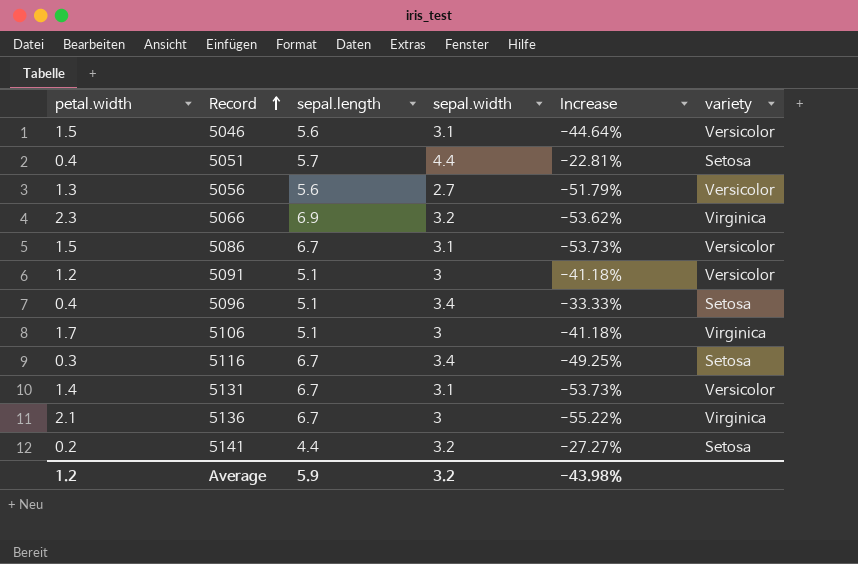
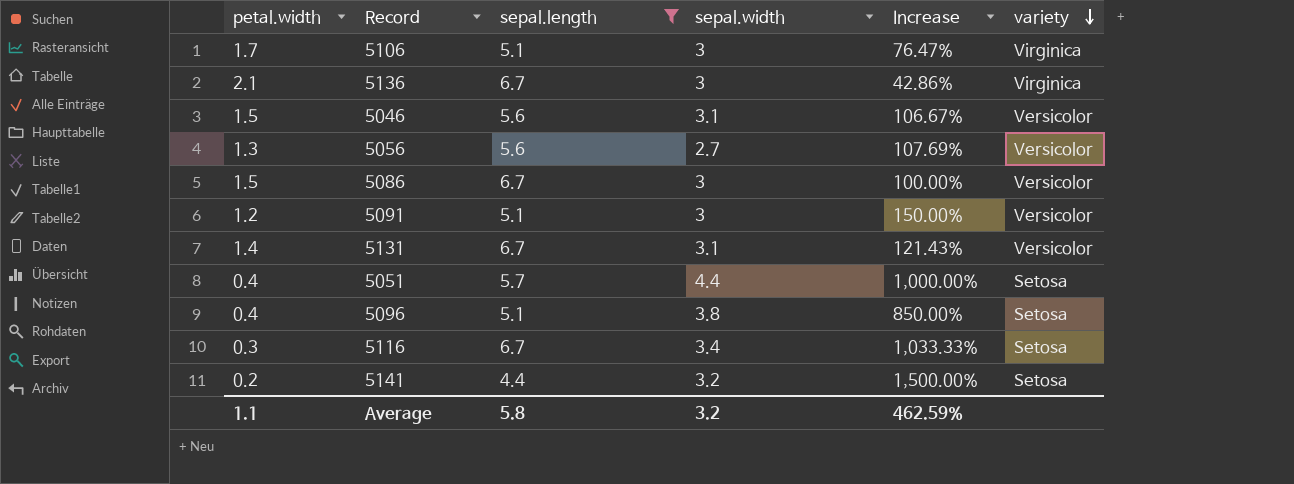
filter: none -> sepal.length != 6.9
row order: Record ascending -> variety descending
column Increase | formula: ([sepal.width] - [sepal.length]) / [sepal.length] -> ([sepal.width] - [petal.width]) / [petal.width]
5086 | sepal.width: 3.1 -> 3
5096 | sepal.width: 3.4 -> 3.8
Average | petal.width: 1.2 -> 1.1
Average | sepal.length: 5.9 -> 5.8
Average | Increase: -43.98% -> 462.59%

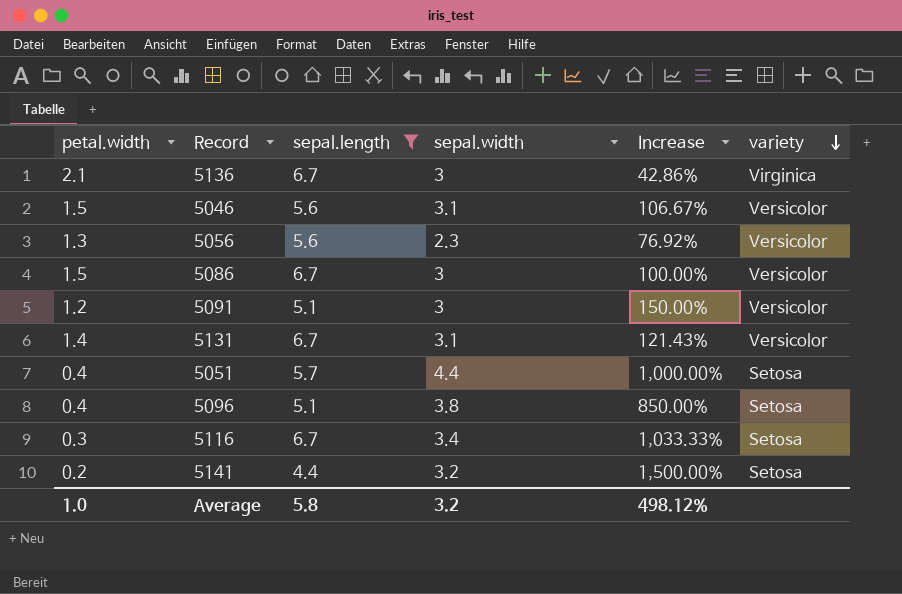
row 5106: 1.7 | 5.1 | 3 | 76.47% | Virginica -> none
5056 | sepal.width: 2.7 -> 2.3
5056 | Increase: 107.69% -> 76.92%
Average | petal.width: 1.1 -> 1.0
Average | Increase: 462.59% -> 498.12%

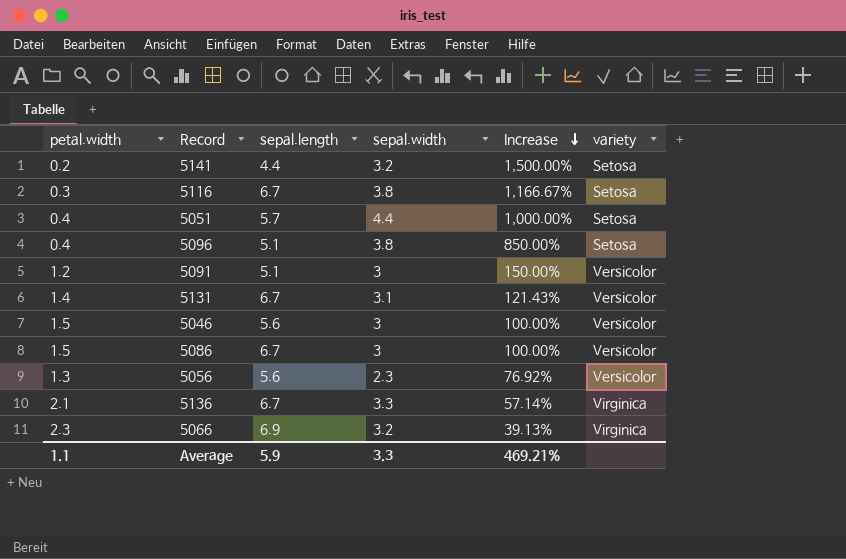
filter: sepal.length != 6.9 -> none
row order: variety descending -> Increase descending
5116 | sepal.width: 3.4 -> 3.8
5116 | Increase: 1,033.33% -> 1,166.67%
5046 | sepal.width: 3.1 -> 3
5046 | Increase: 106.67% -> 100.00%
5136 | sepal.width: 3 -> 3.3
5136 | Increase: 42.86% -> 57.14%
Average | petal.width: 1.0 -> 1.1
Average | sepal.length: 5.8 -> 5.9
Average | sepal.width: 3.2 -> 3.3
Average | Increase: 498.12% -> 469.21%

